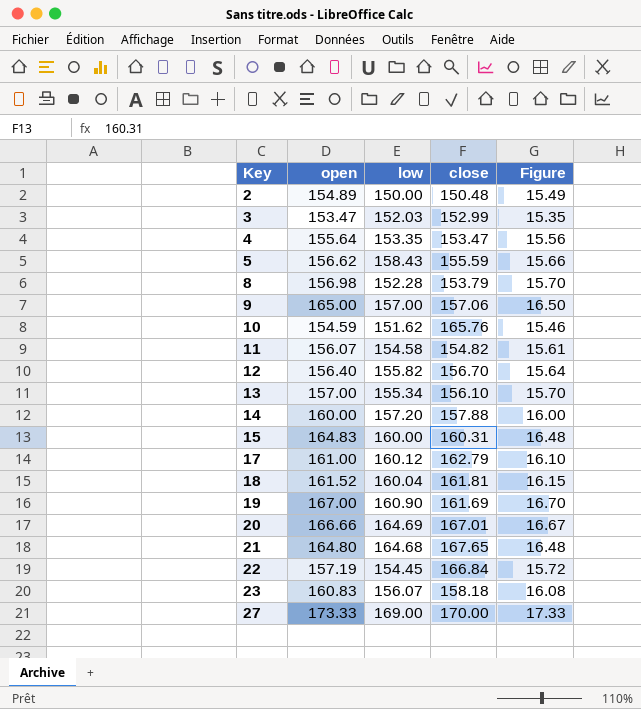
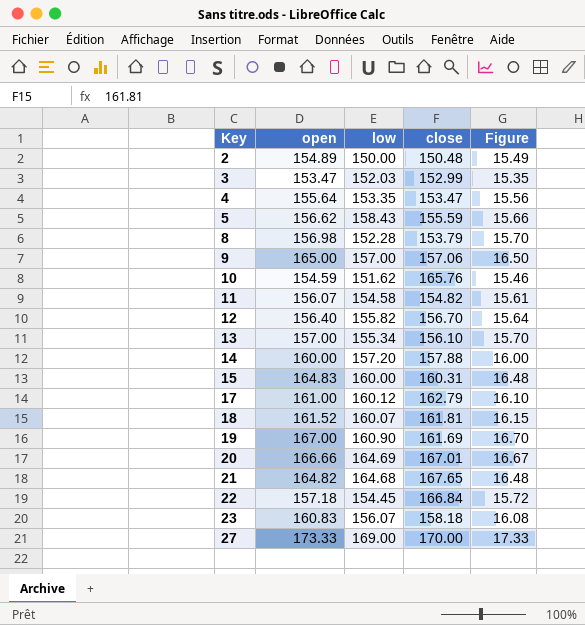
18 | low: 160.04 -> 160.07
21 | open: 164.80 -> 164.82
22 | open: 157.19 -> 157.18

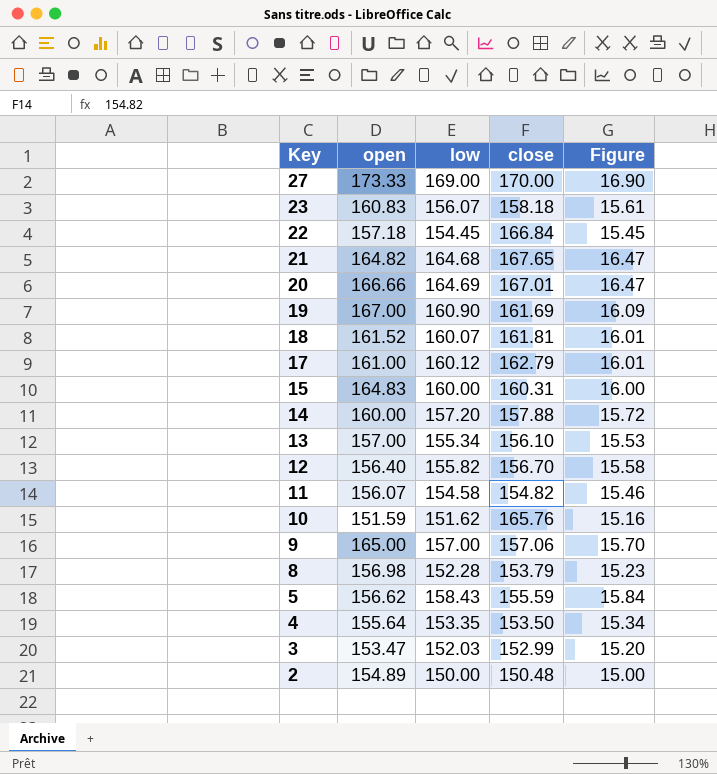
row order: Key ascending -> Key descending
column Figure | formula: [open] * 0.1 -> [low] * 0.1
10 | open: 154.59 -> 151.59
4 | close: 153.47 -> 153.50

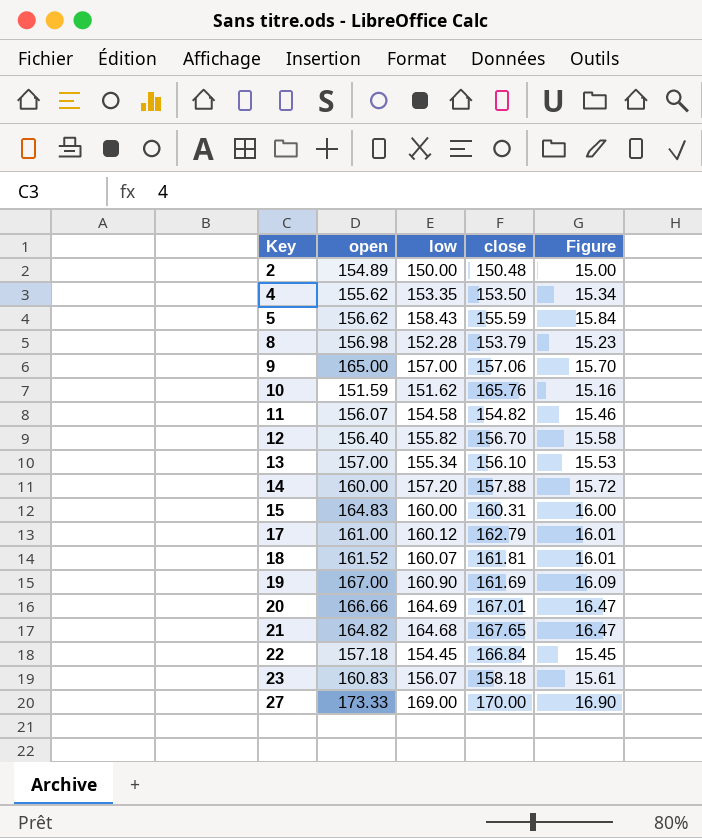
row order: Key descending -> Key ascending
row 3: 153.47 | 152.03 | 152.99 | 15.20 -> none
4 | open: 155.64 -> 155.62

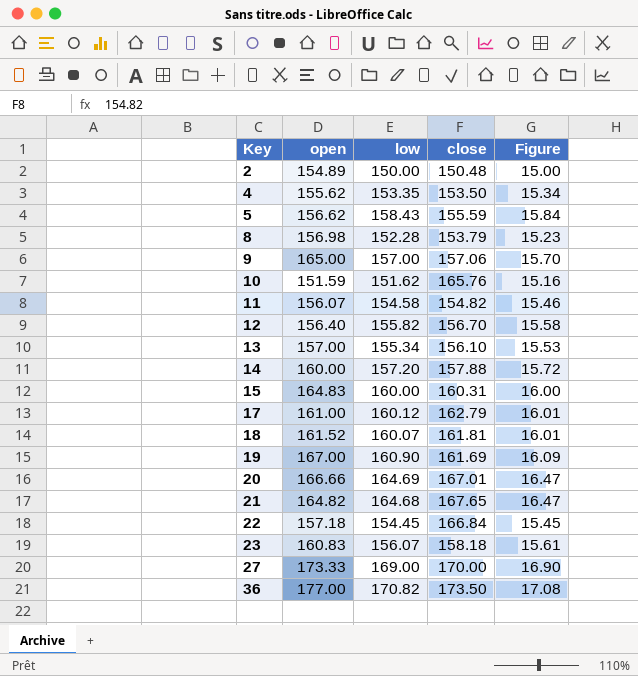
row 36: none -> 177.00 | 170.82 | 173.50 | 17.08

